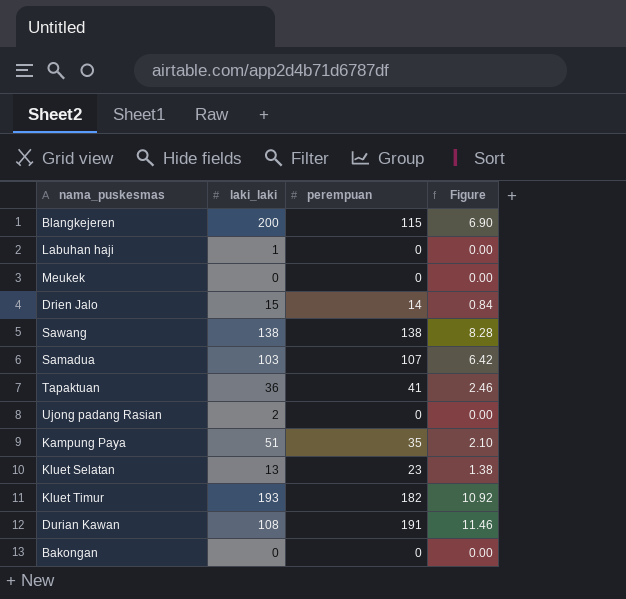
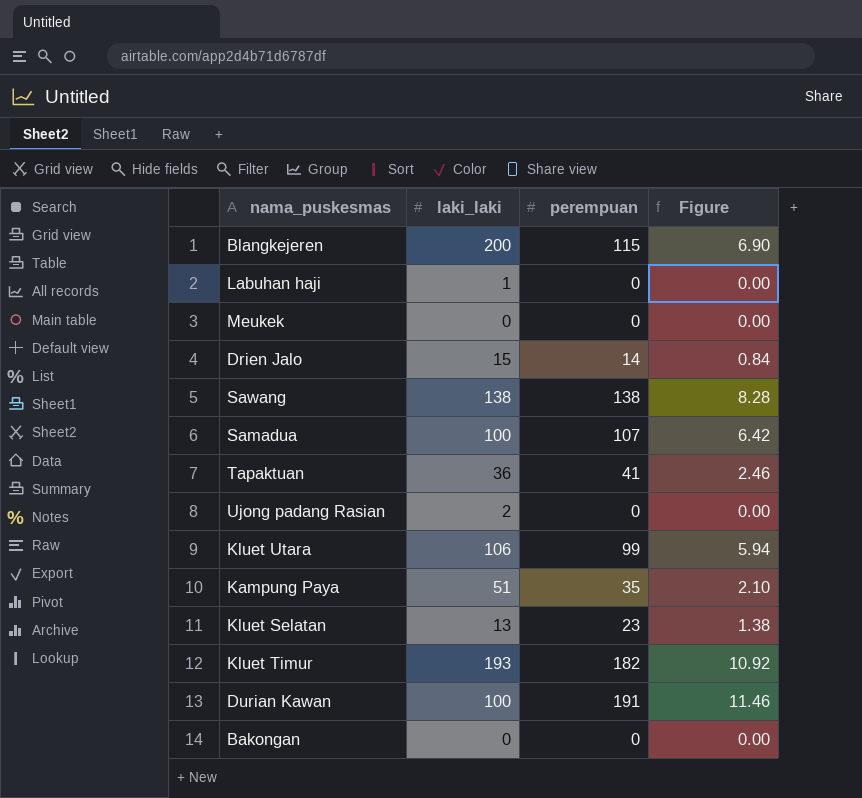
Samadua | laki_laki: 103 -> 100
row Kluet Utara: none -> 106 | 99 | 5.94
Durian Kawan | laki_laki: 108 -> 100

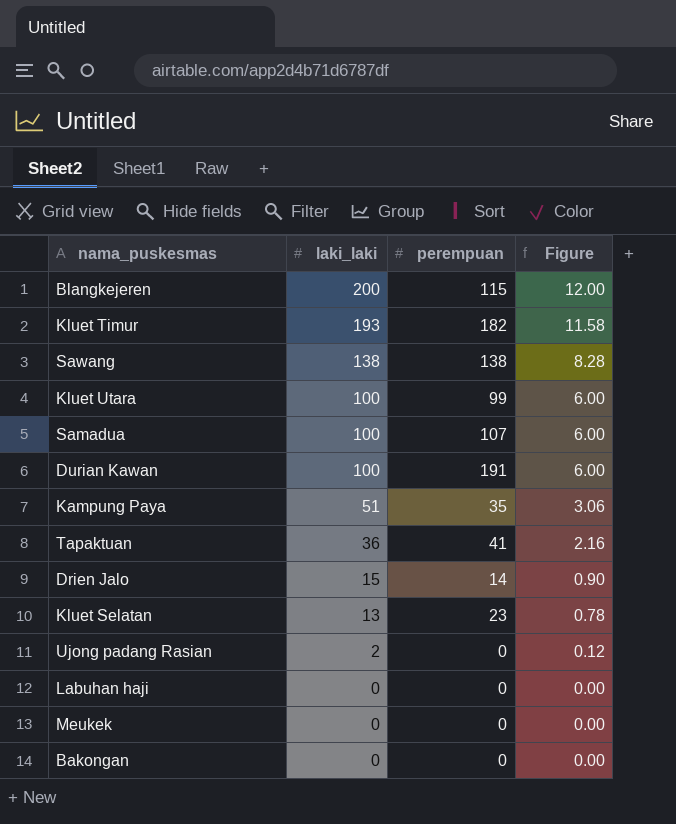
row order: none -> laki_laki descending
column Figure | formula: [perempuan] * 0.06 -> [laki_laki] * 0.06
Kluet Utara | laki_laki: 106 -> 100
Labuhan haji | laki_laki: 1 -> 0

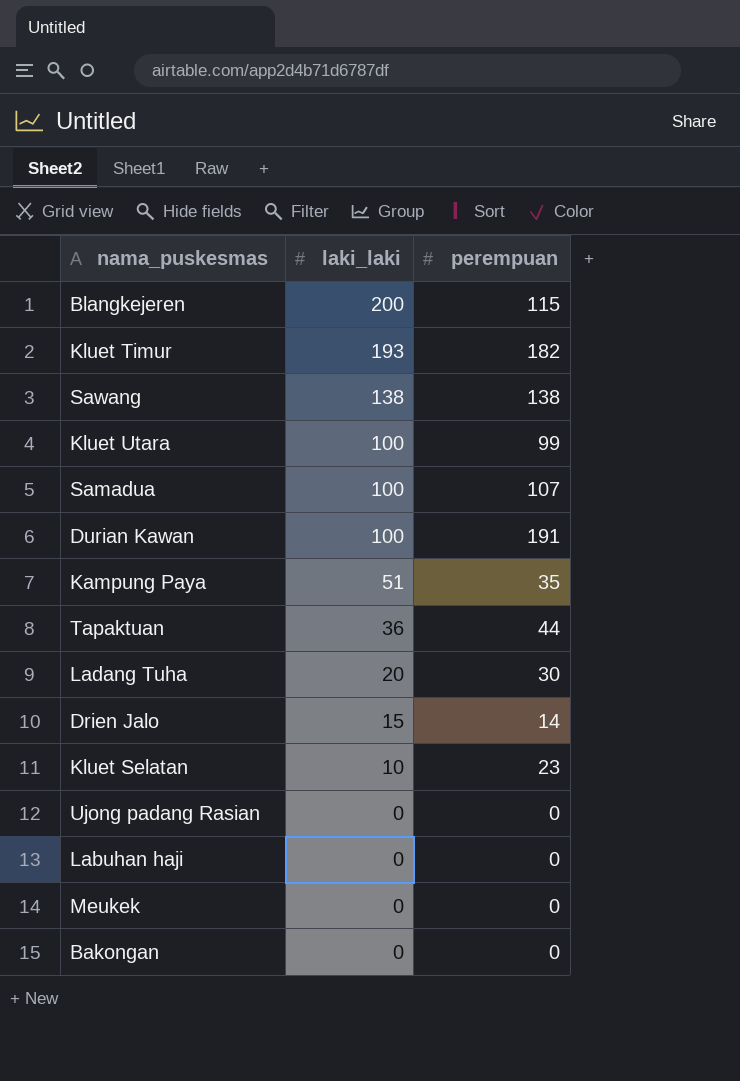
column Figure | formula: [laki_laki] * 0.06 -> none
Tapaktuan | perempuan: 41 -> 44
row Ladang Tuha: none -> 20 | 30
Kluet Selatan | laki_laki: 13 -> 10
Ujong padang Rasian | laki_laki: 2 -> 0

